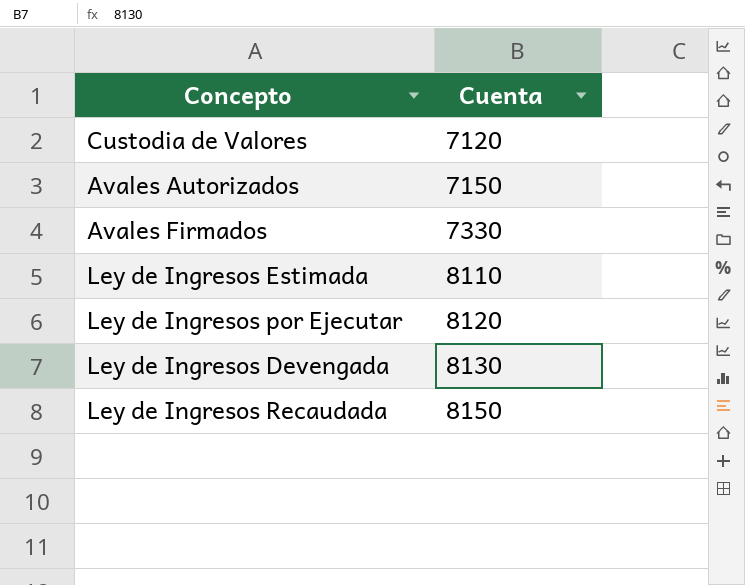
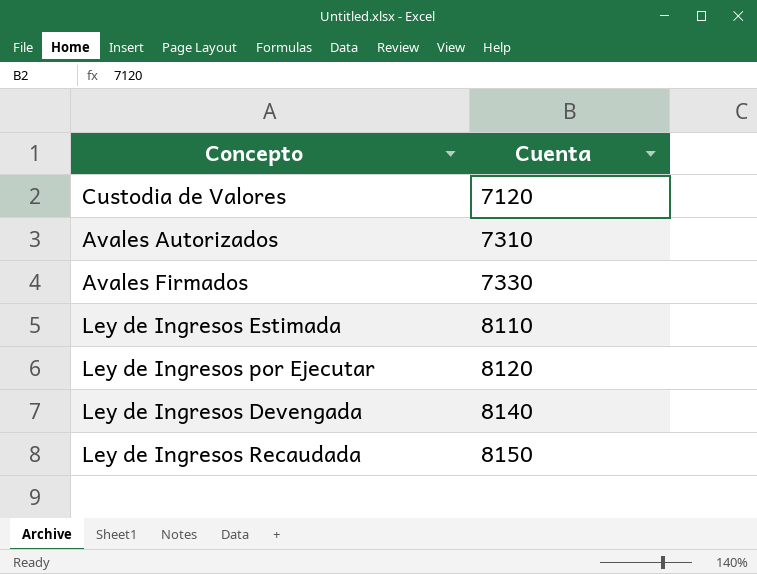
Avales Autorizados | Cuenta: 7150 -> 7310
Ley de Ingresos Devengada | Cuenta: 8130 -> 8140

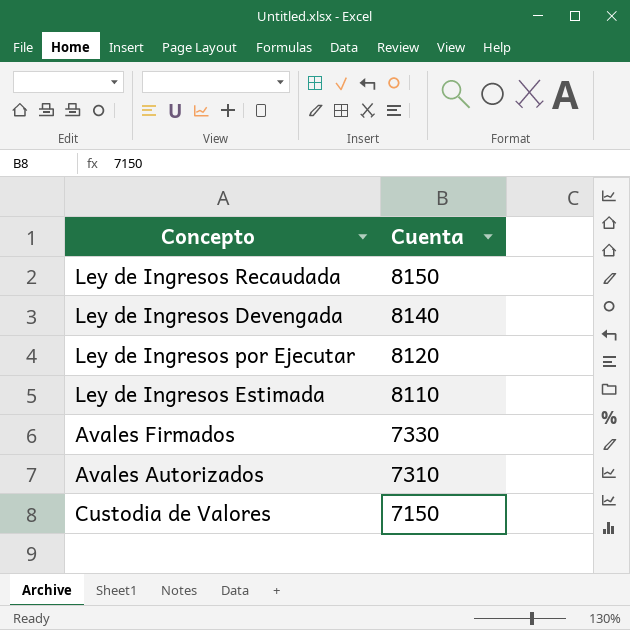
row order: Cuenta ascending -> Cuenta descending
Custodia de Valores | Cuenta: 7120 -> 7150

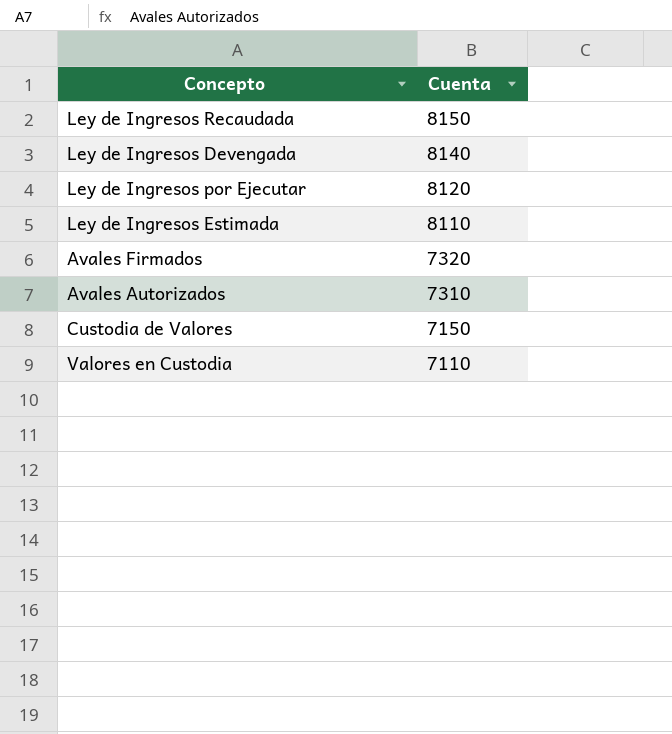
Avales Firmados | Cuenta: 7330 -> 7320
row Valores en Custodia: none -> 7110

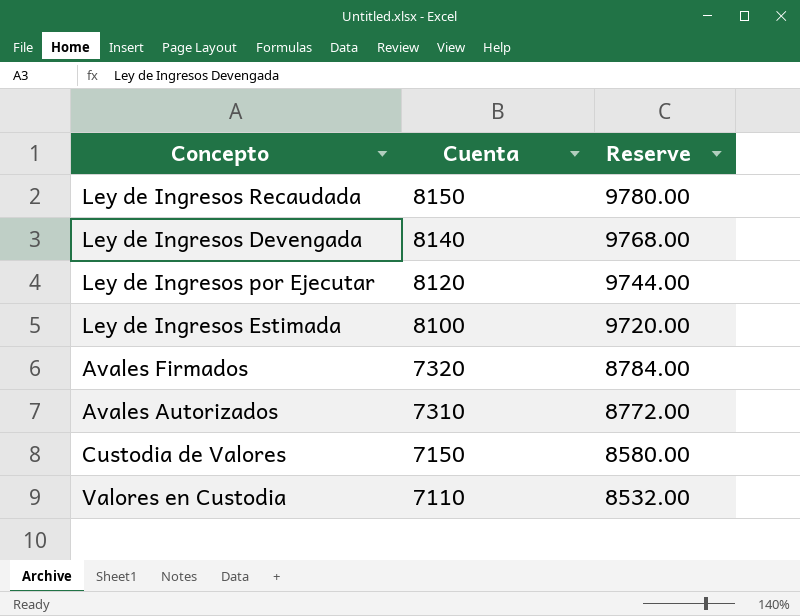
column Reserve | formula: none -> [Cuenta] * 1.2
Ley de Ingresos Estimada | Cuenta: 8110 -> 8100

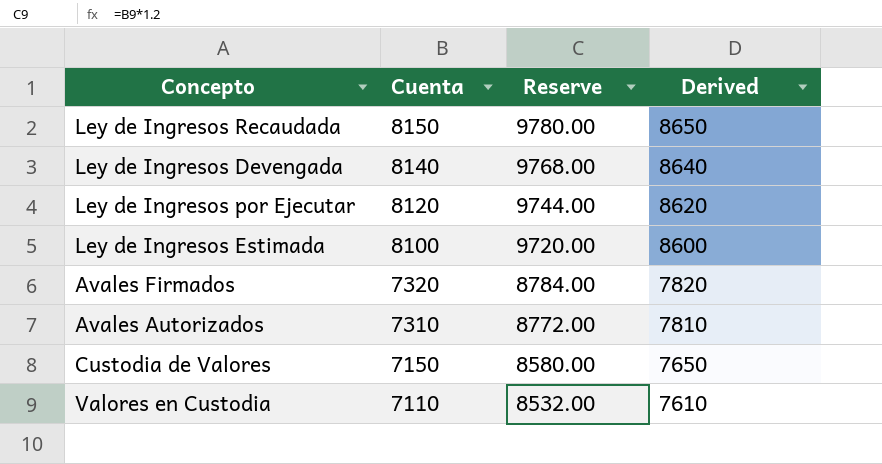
column Derived | formula: none -> [Cuenta] + 500

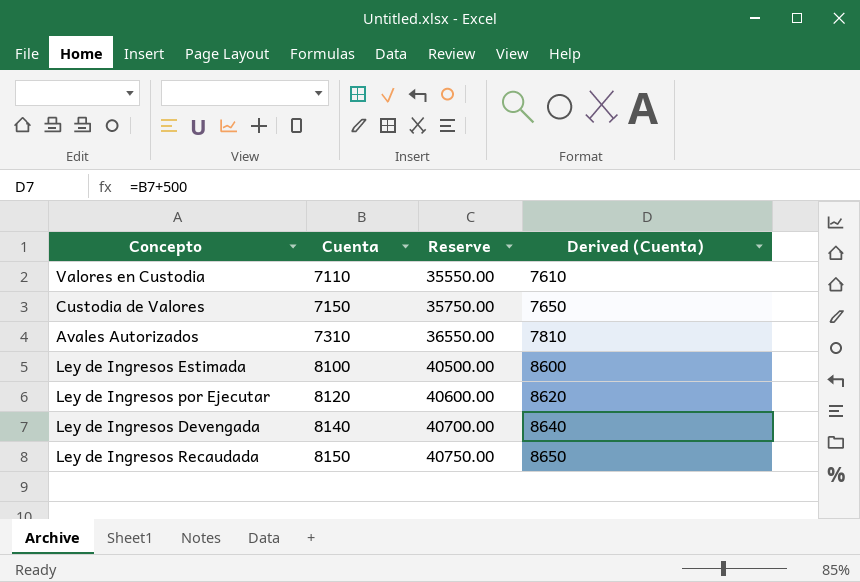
row order: Cuenta descending -> Cuenta ascending
column Reserve | formula: [Cuenta] * 1.2 -> [Cuenta] * 5
column name: Derived -> Derived (Cuenta)
row Avales Firmados: 7320 | 8784.00 | 7820 -> none

